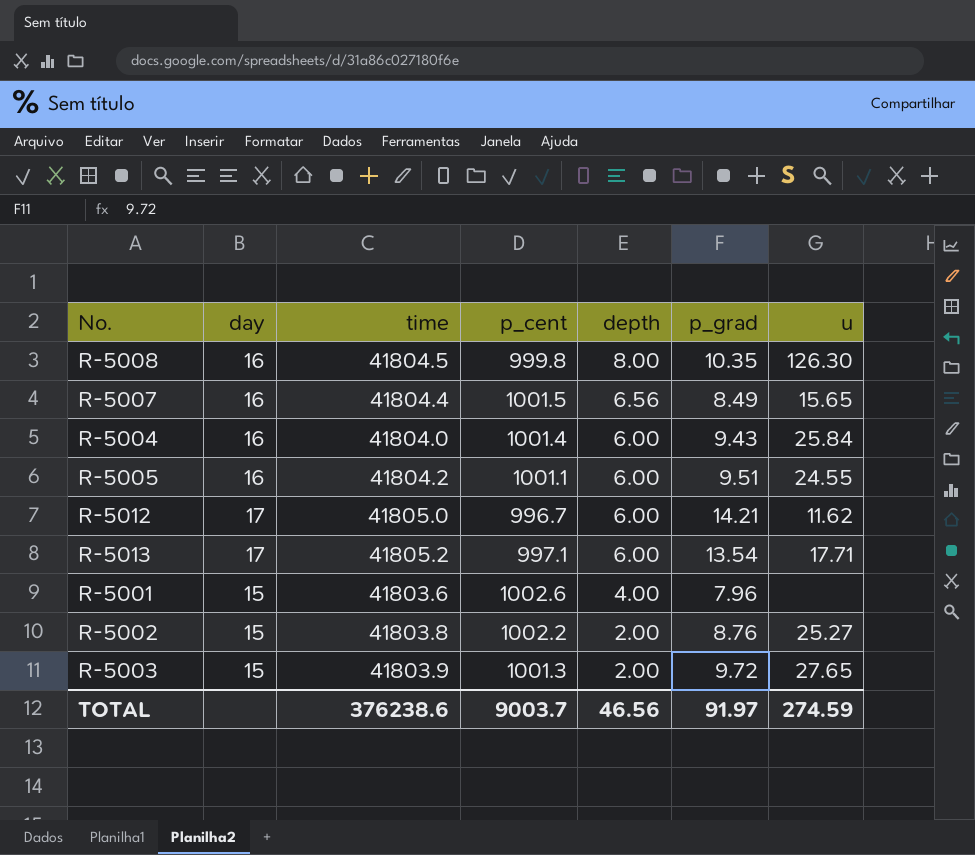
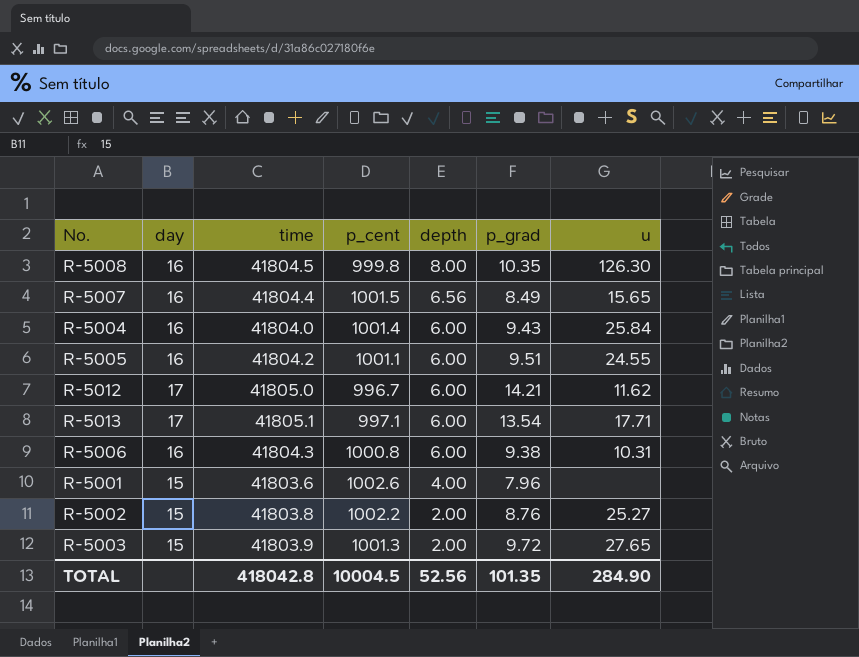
R-5013 | time: 41805.2 -> 41805.1
row R-5006: none -> 16 | 41804.3 | 1000.8 | 6.00 | 9.38 | 10.31
TOTAL | time: 376238.6 -> 418042.8
TOTAL | p_cent: 9003.7 -> 10004.5
TOTAL | depth: 46.56 -> 52.56
TOTAL | p_grad: 91.97 -> 101.35
TOTAL | u: 274.59 -> 284.90

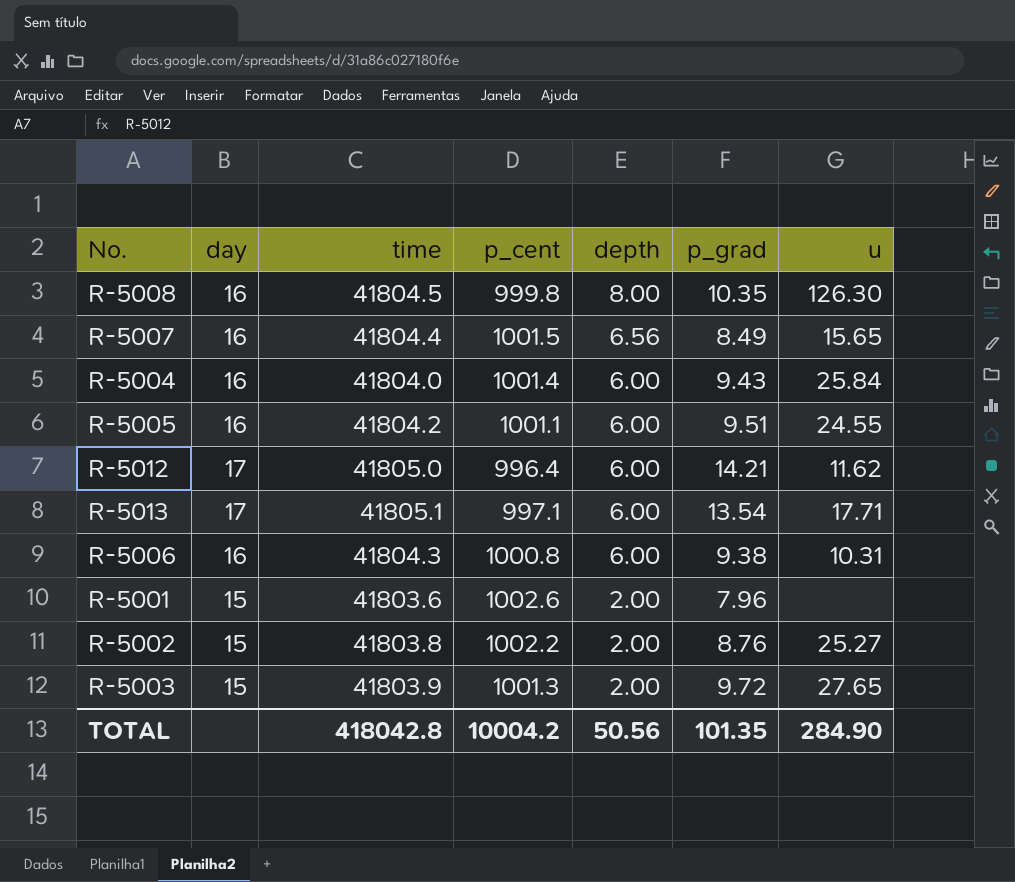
R-5012 | p_cent: 996.7 -> 996.4
R-5001 | depth: 4.00 -> 2.00
TOTAL | p_cent: 10004.5 -> 10004.2
TOTAL | depth: 52.56 -> 50.56

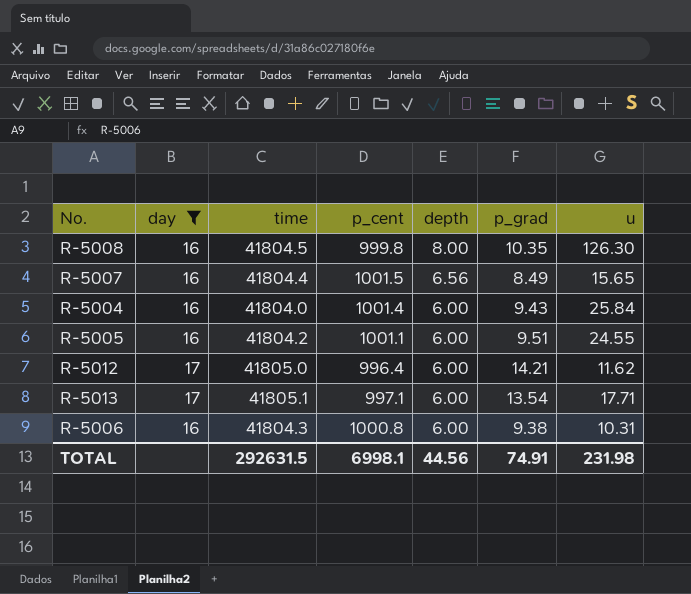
filter: none -> day != 15
TOTAL | time: 418042.8 -> 292631.5
TOTAL | p_cent: 10004.2 -> 6998.1
TOTAL | depth: 50.56 -> 44.56
TOTAL | p_grad: 101.35 -> 74.91
TOTAL | u: 284.90 -> 231.98

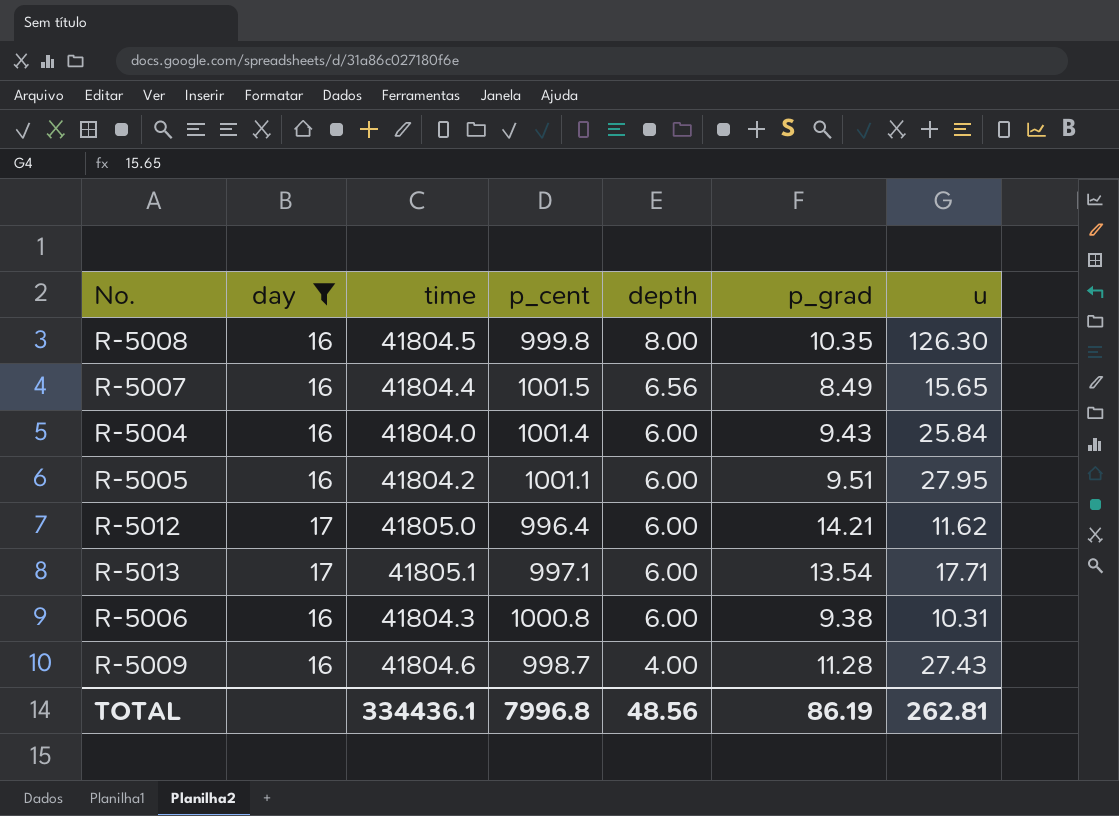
R-5005 | u: 24.55 -> 27.95
row R-5009: none -> 16 | 41804.6 | 998.7 | 4.00 | 11.28 | 27.43
TOTAL | time: 292631.5 -> 334436.1
TOTAL | p_cent: 6998.1 -> 7996.8
TOTAL | depth: 44.56 -> 48.56
TOTAL | p_grad: 74.91 -> 86.19
TOTAL | u: 231.98 -> 262.81

